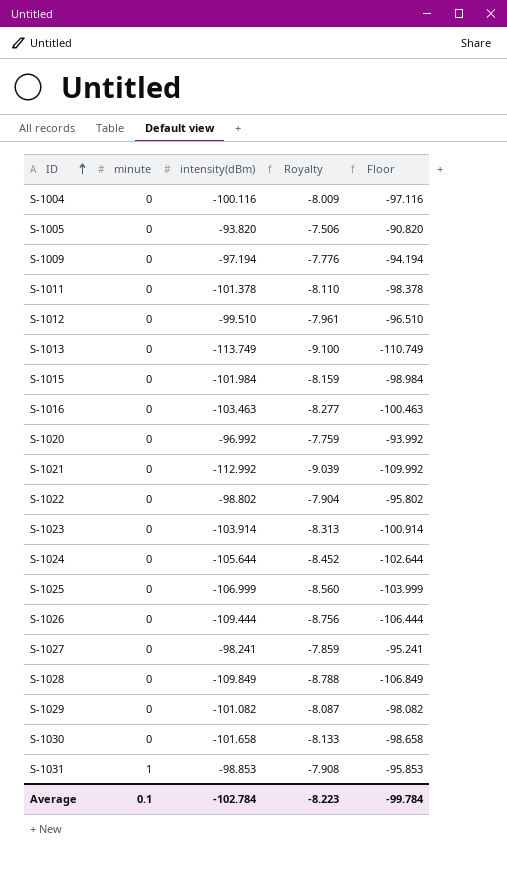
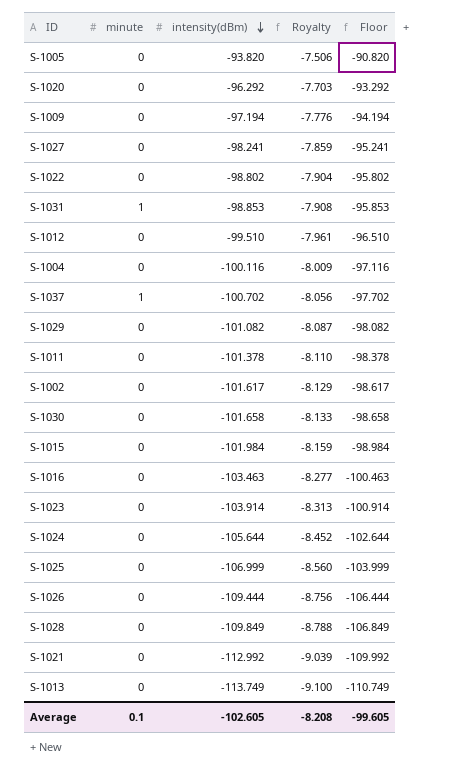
row order: ID ascending -> intensity(dBm) descending
S-1020 | intensity(dBm): -96.992 -> -96.292
S-1020 | Royalty: -7.759 -> -7.703
S-1020 | Floor: -93.992 -> -93.292
row S-1037: none -> 1 | -100.702 | -8.056 | -97.702
row S-1002: none -> 0 | -101.617 | -8.129 | -98.617
Average | intensity(dBm): -102.784 -> -102.605
Average | Royalty: -8.223 -> -8.208
Average | Floor: -99.784 -> -99.605

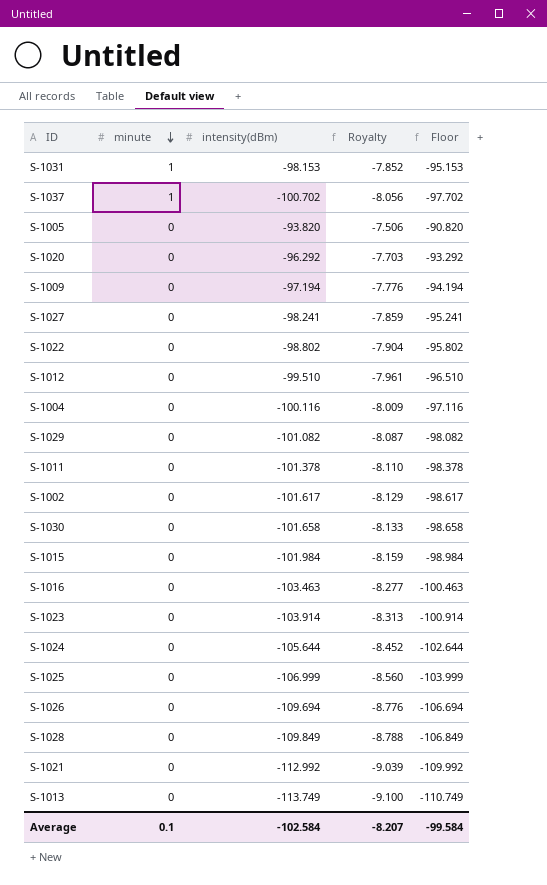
row order: intensity(dBm) descending -> minute descending
S-1031 | intensity(dBm): -98.853 -> -98.153
S-1031 | Royalty: -7.908 -> -7.852
S-1031 | Floor: -95.853 -> -95.153
S-1026 | intensity(dBm): -109.444 -> -109.694
S-1026 | Royalty: -8.756 -> -8.776
S-1026 | Floor: -106.444 -> -106.694
Average | intensity(dBm): -102.605 -> -102.584
Average | Royalty: -8.208 -> -8.207
Average | Floor: -99.605 -> -99.584

